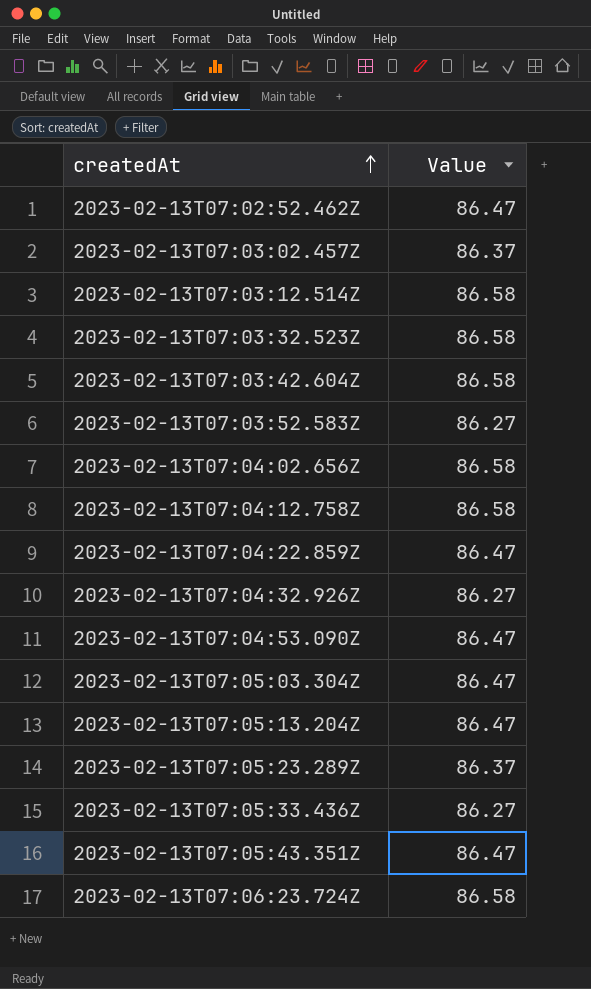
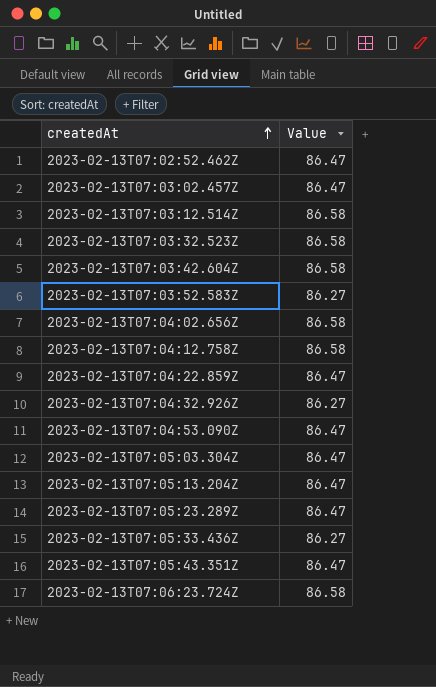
2023-02-13T07:03:02.457Z | Value: 86.37 -> 86.47
2023-02-13T07:05:23.289Z | Value: 86.37 -> 86.47

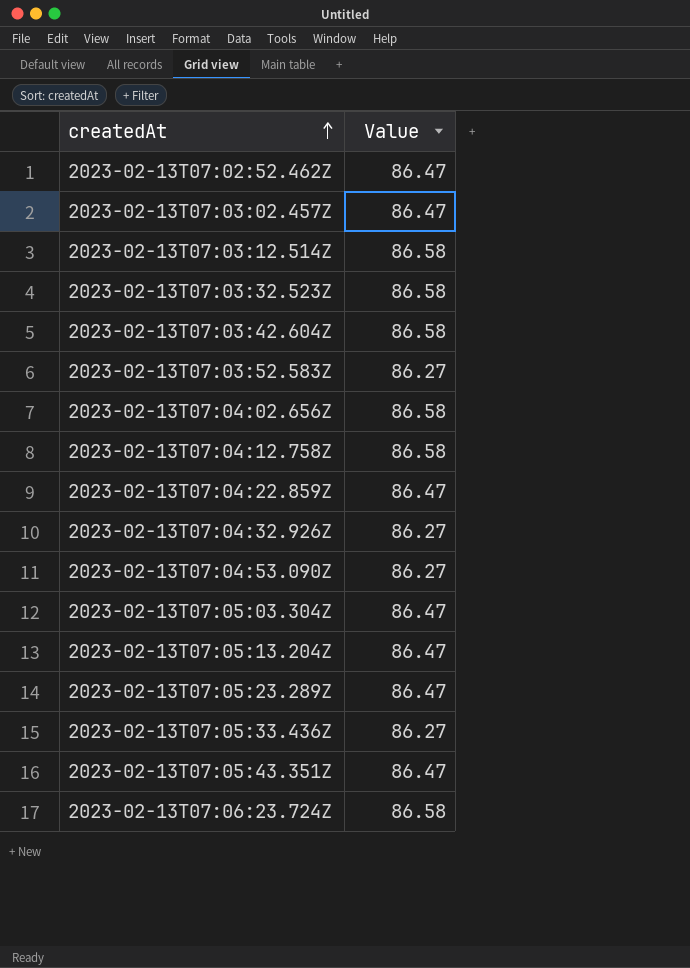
2023-02-13T07:04:53.090Z | Value: 86.47 -> 86.27

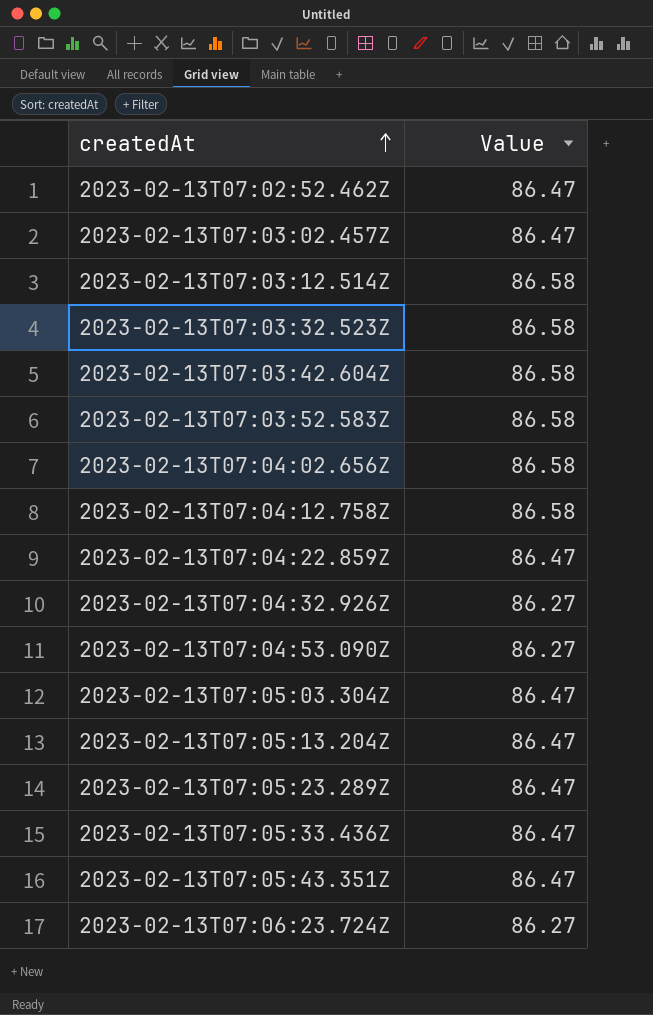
2023-02-13T07:03:52.583Z | Value: 86.27 -> 86.58
2023-02-13T07:05:33.436Z | Value: 86.27 -> 86.47
2023-02-13T07:06:23.724Z | Value: 86.58 -> 86.27

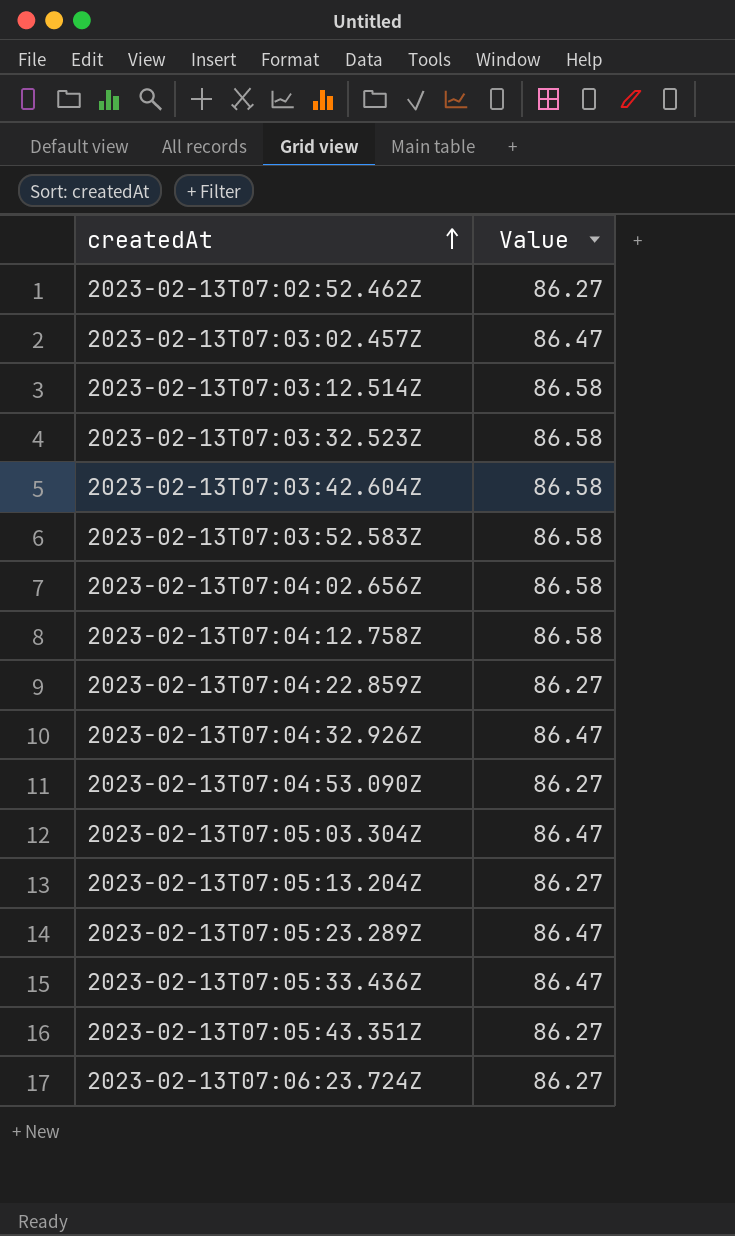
2023-02-13T07:02:52.462Z | Value: 86.47 -> 86.27
2023-02-13T07:04:22.859Z | Value: 86.47 -> 86.27
2023-02-13T07:04:32.926Z | Value: 86.27 -> 86.47
2023-02-13T07:05:13.204Z | Value: 86.47 -> 86.27
2023-02-13T07:05:43.351Z | Value: 86.47 -> 86.27

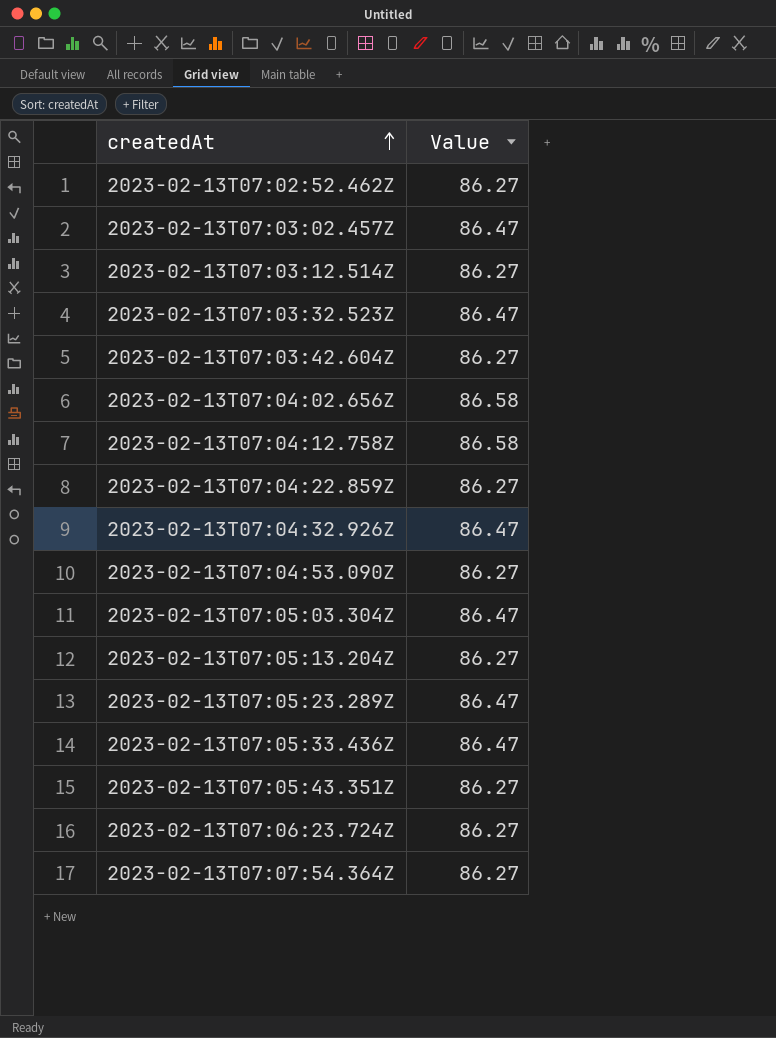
row 2023-02-13T07:03:52.583Z: 86.58 -> none
2023-02-13T07:03:12.514Z | Value: 86.58 -> 86.27
2023-02-13T07:03:32.523Z | Value: 86.58 -> 86.47
2023-02-13T07:03:42.604Z | Value: 86.58 -> 86.27
row 2023-02-13T07:07:54.364Z: none -> 86.27

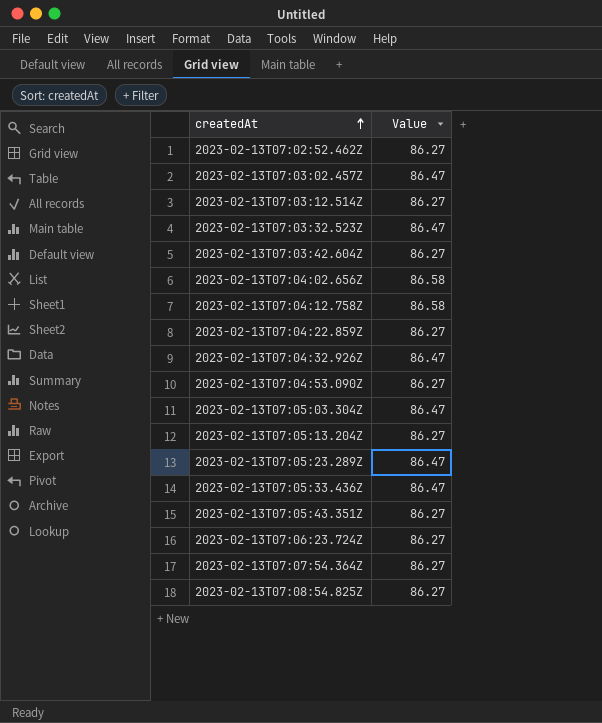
row 2023-02-13T07:08:54.825Z: none -> 86.27

